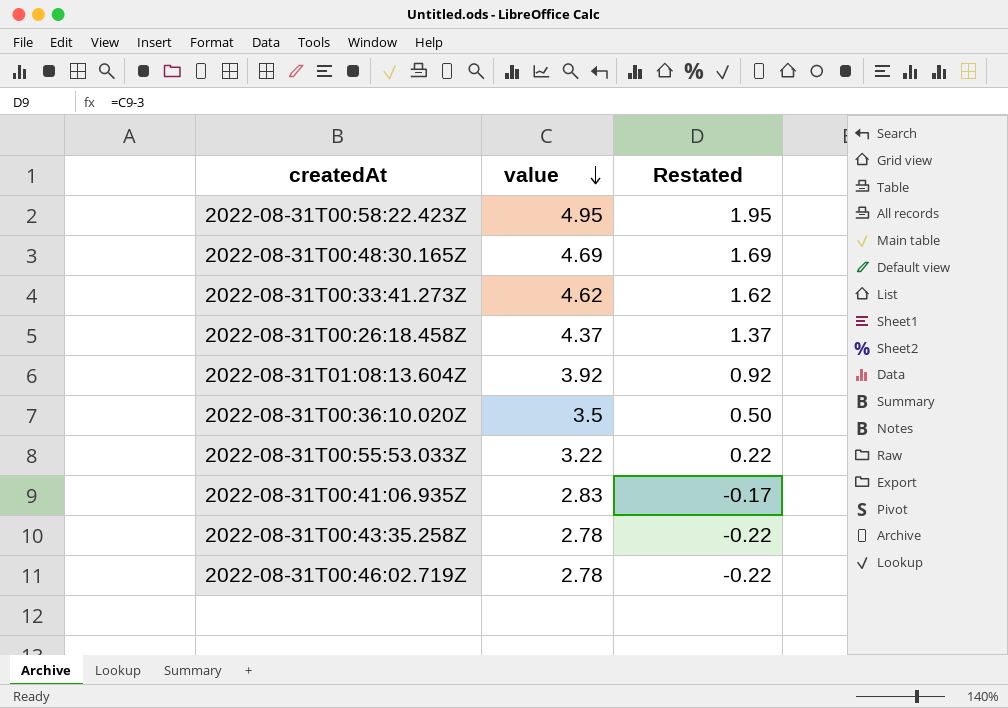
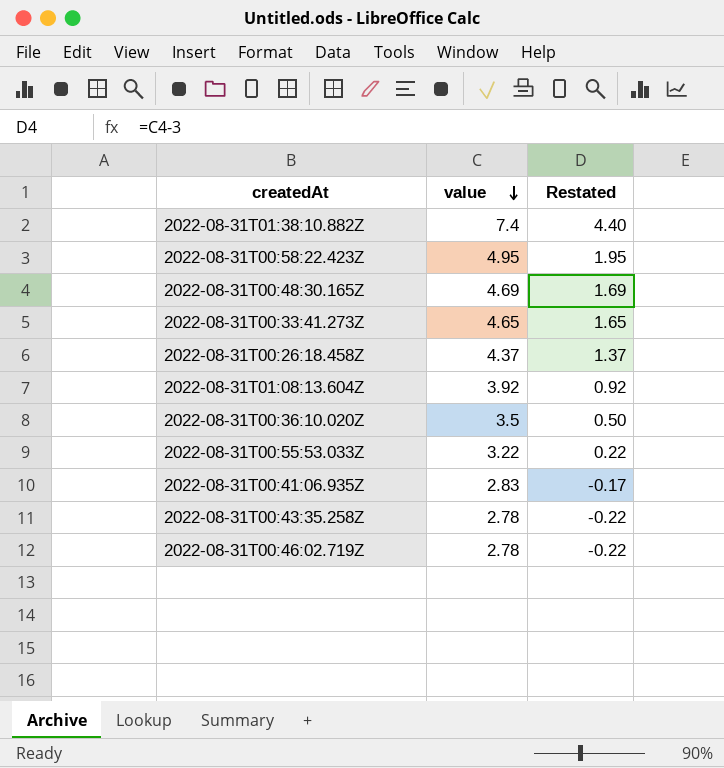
row 2022-08-31T01:38:10.882Z: none -> 7.4 | 4.40
2022-08-31T00:33:41.273Z | value: 4.62 -> 4.65
2022-08-31T00:33:41.273Z | Restated: 1.62 -> 1.65

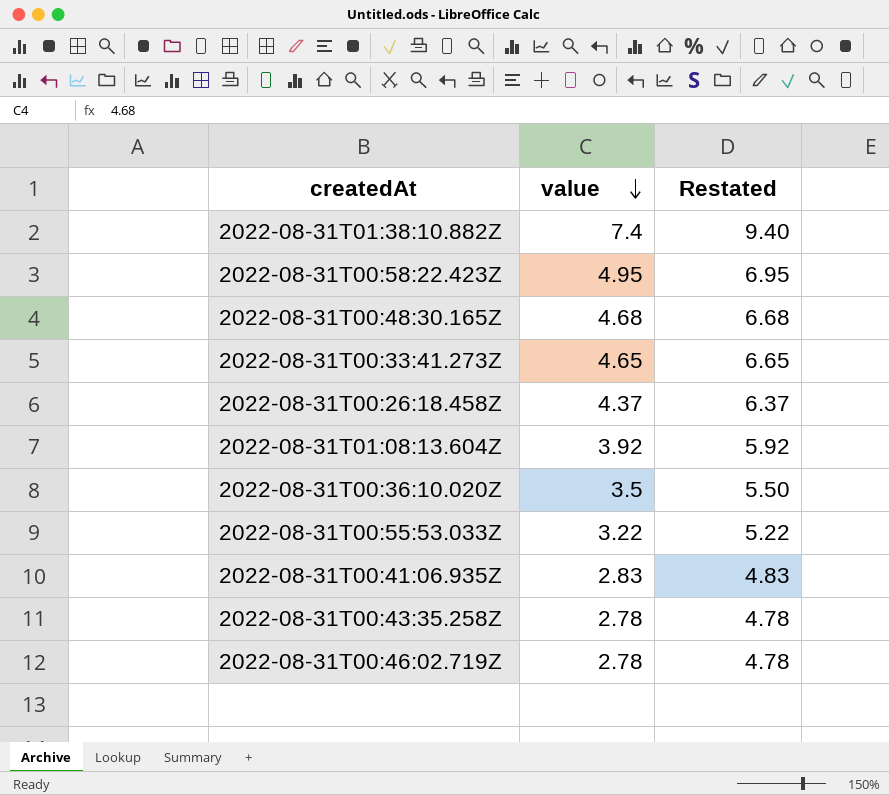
column Restated | formula: [value] - 3 -> [value] + 2
2022-08-31T00:48:30.165Z | value: 4.69 -> 4.68

